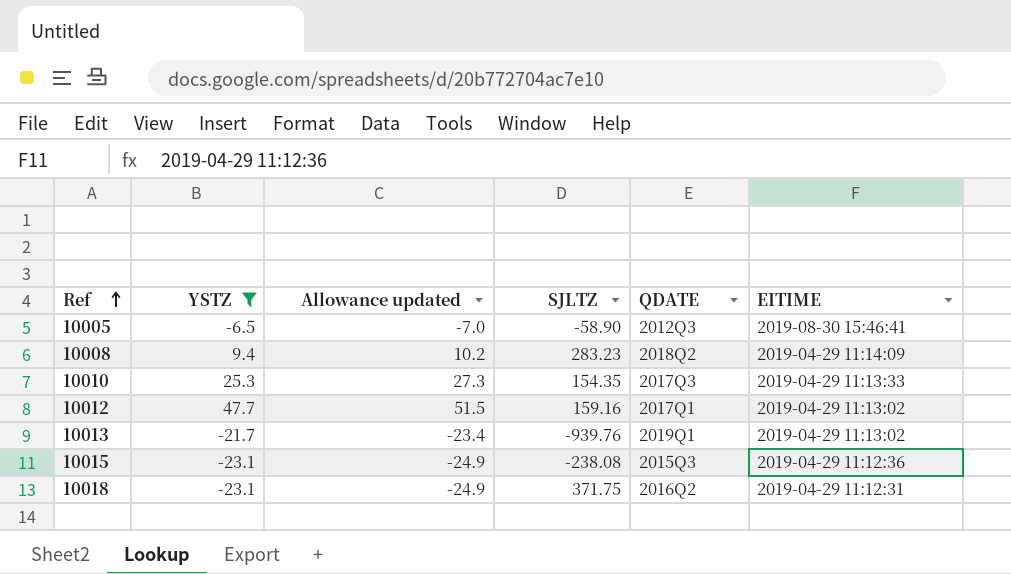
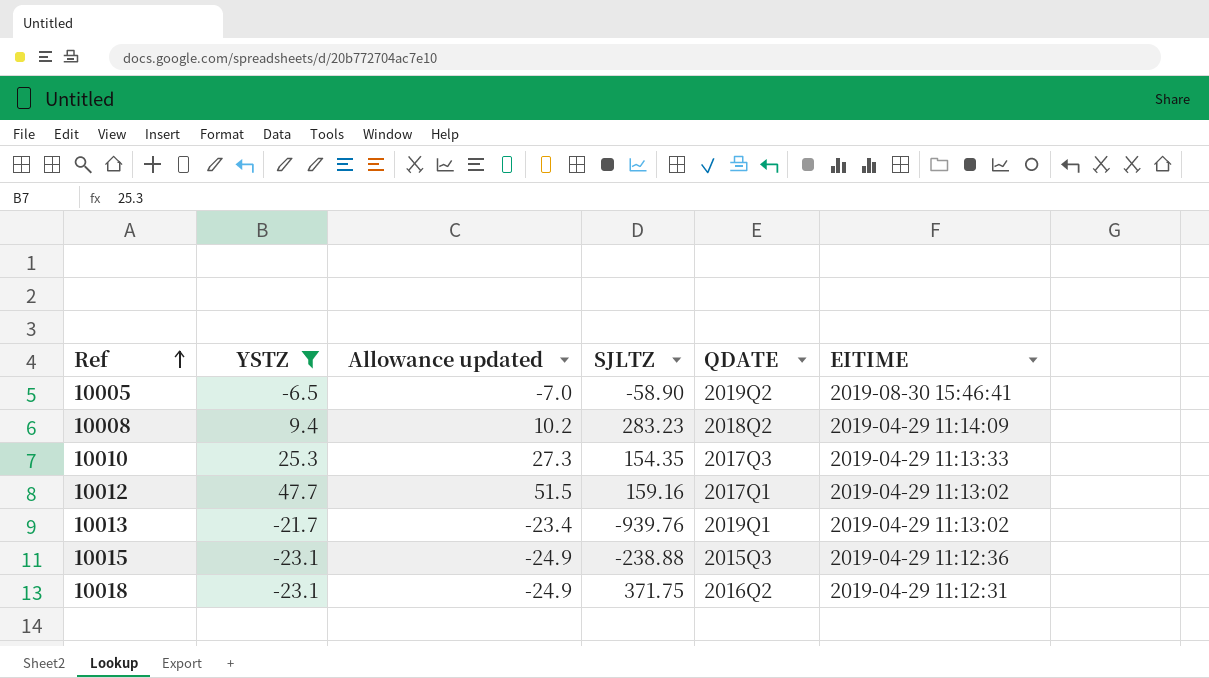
10005 | QDATE: 2012Q3 -> 2019Q2
10015 | SJLTZ: -238.08 -> -238.88

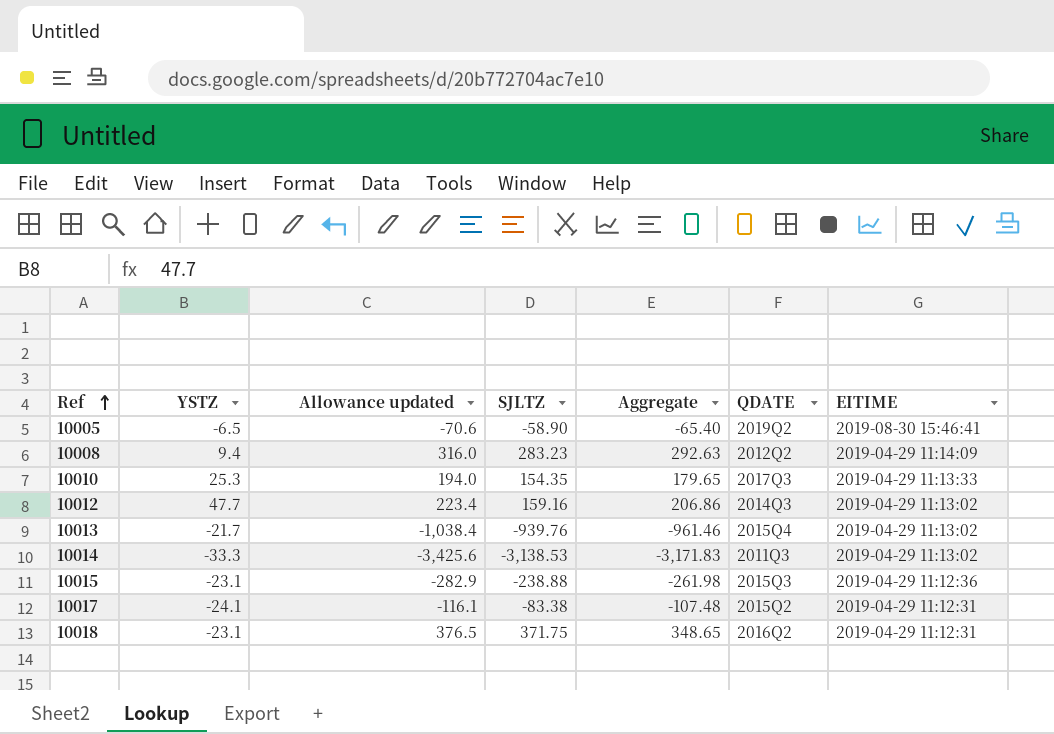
filter: YSTZ >= -23.1 -> none
column Allowance updated | formula: [YSTZ] * 1.08 -> [Aggregate] * 1.08
column Aggregate | formula: none -> [YSTZ] + [SJLTZ]
10008 | QDATE: 2018Q2 -> 2012Q2
10012 | QDATE: 2017Q1 -> 2014Q3
10013 | QDATE: 2019Q1 -> 2015Q4

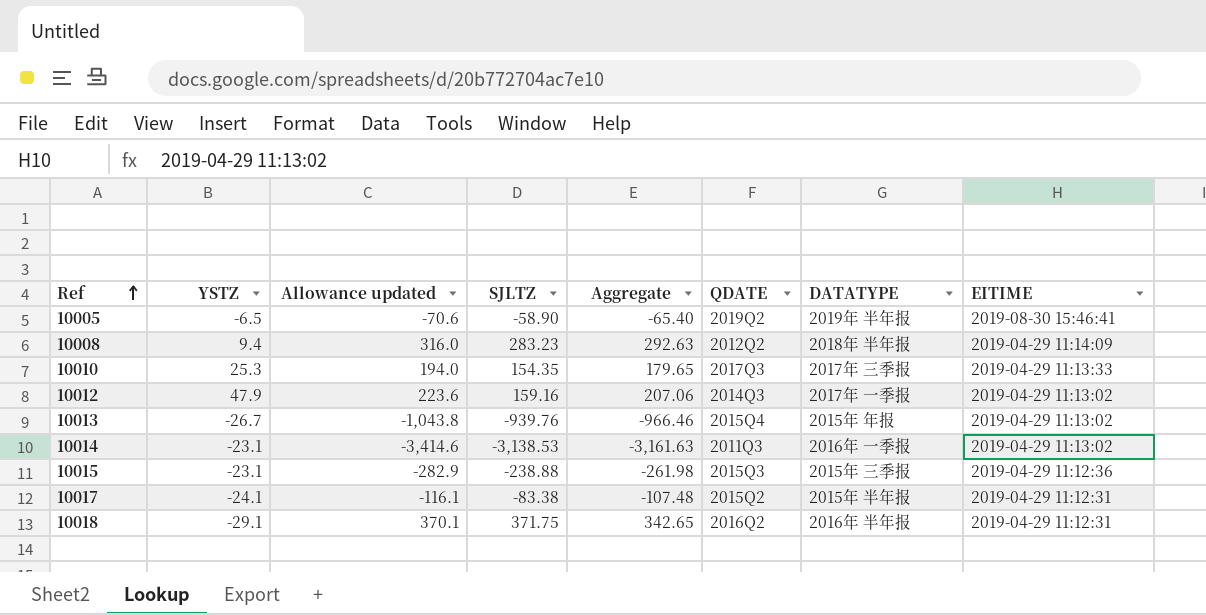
column DATATYPE | position: none -> 7
10012 | YSTZ: 47.7 -> 47.9
10012 | Allowance updated: 223.4 -> 223.6
10012 | Aggregate: 206.86 -> 207.06
10013 | YSTZ: -21.7 -> -26.7
10013 | Allowance updated: -1,038.4 -> -1,043.8
10013 | Aggregate: -961.46 -> -966.46
10014 | YSTZ: -33.3 -> -23.1
10014 | Allowance updated: -3,425.6 -> -3,414.6
10014 | Aggregate: -3,171.83 -> -3,161.63
10018 | YSTZ: -23.1 -> -29.1
10018 | Allowance updated: 376.5 -> 370.1
10018 | Aggregate: 348.65 -> 342.65

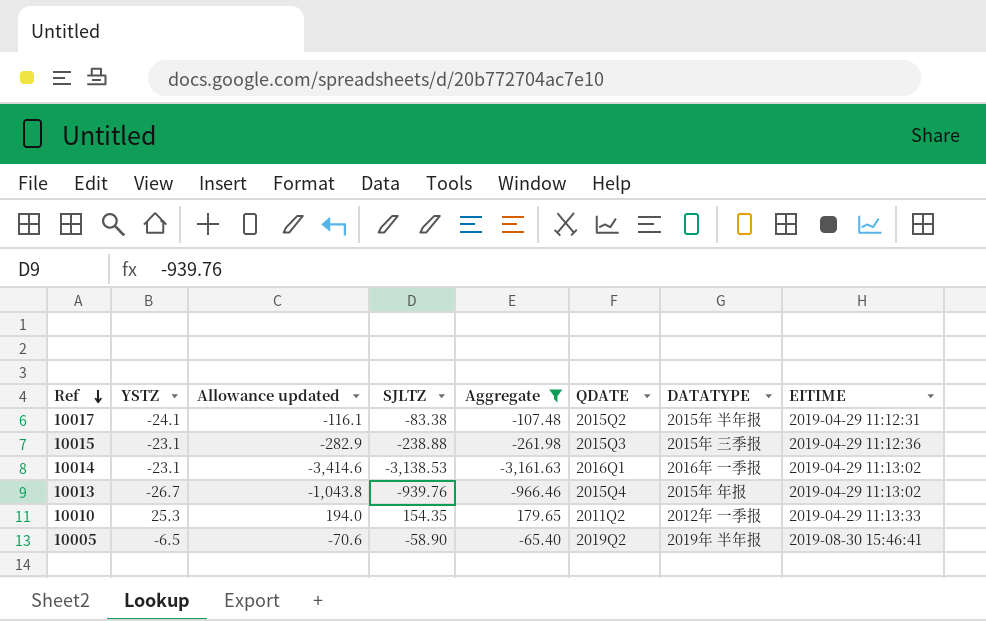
filter: none -> Aggregate <= 179.65
row order: Ref ascending -> Ref descending
10014 | QDATE: 2011Q3 -> 2016Q1
10010 | QDATE: 2017Q3 -> 2011Q2
10010 | DATATYPE: 2017年 三季报 -> 2012年 一季报

